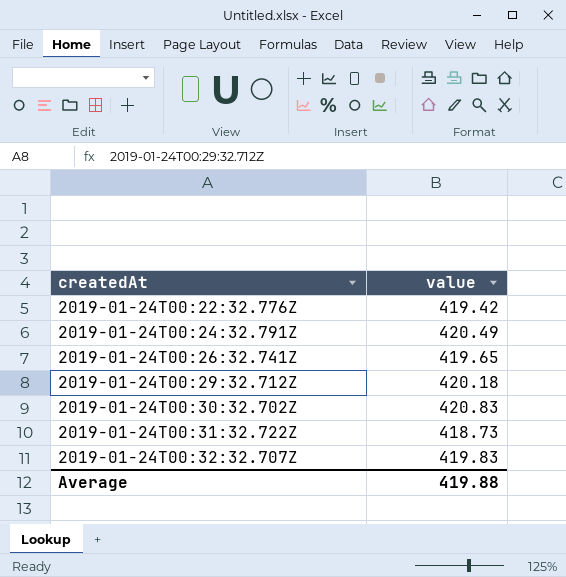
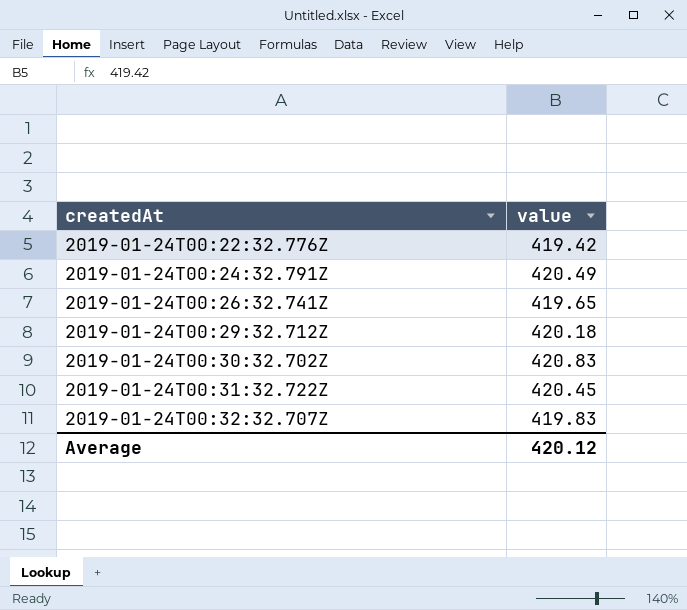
2019-01-24T00:31:32.722Z | value: 418.73 -> 420.45
Average | value: 419.88 -> 420.12

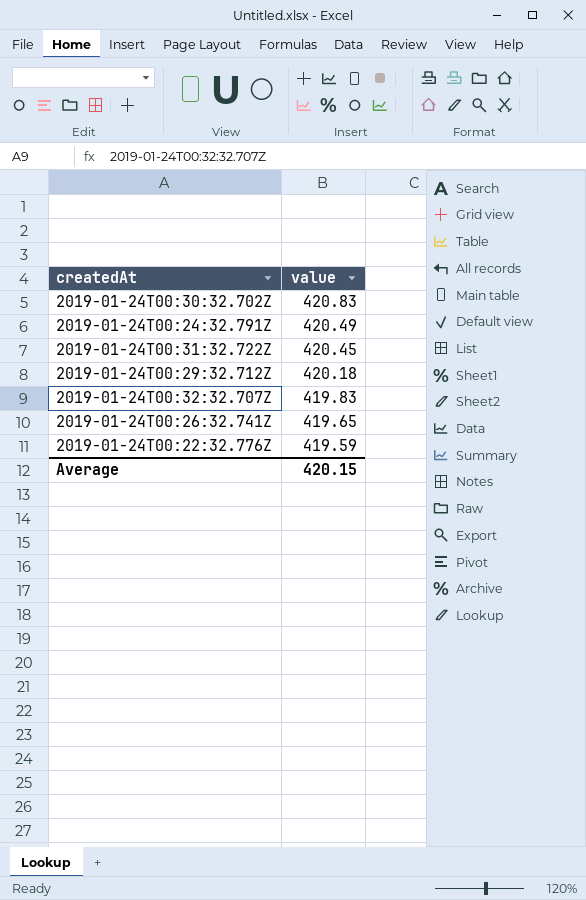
row order: createdAt ascending -> value descending
2019-01-24T00:22:32.776Z | value: 419.42 -> 419.59
Average | value: 420.12 -> 420.15

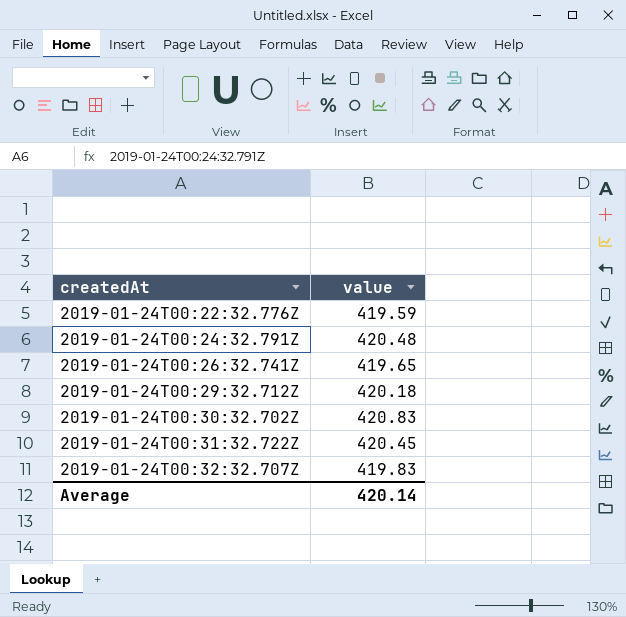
row order: value descending -> createdAt ascending
2019-01-24T00:24:32.791Z | value: 420.49 -> 420.48
Average | value: 420.15 -> 420.14

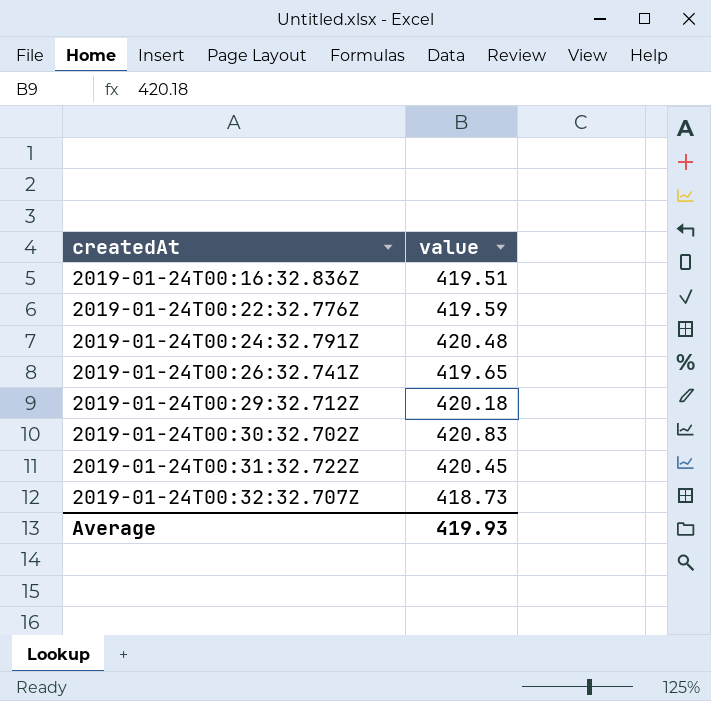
row 2019-01-24T00:16:32.836Z: none -> 419.51
2019-01-24T00:32:32.707Z | value: 419.83 -> 418.73
Average | value: 420.14 -> 419.93

